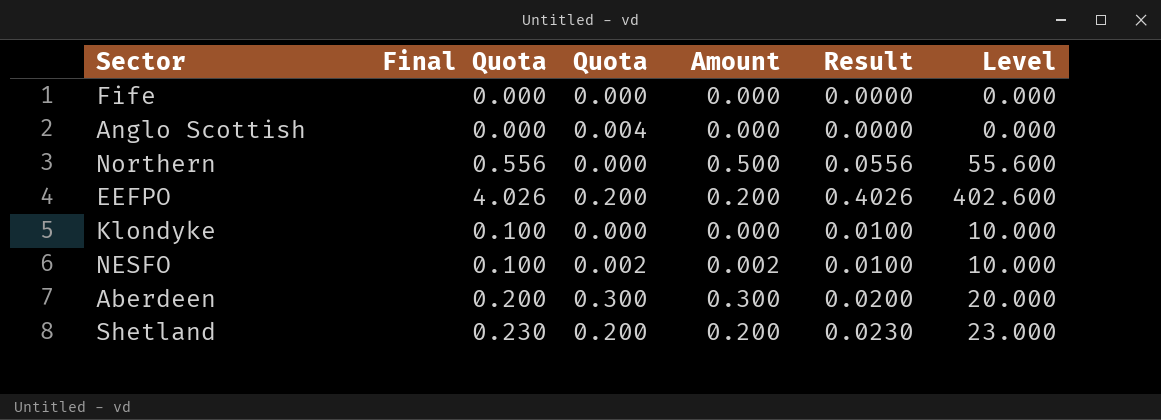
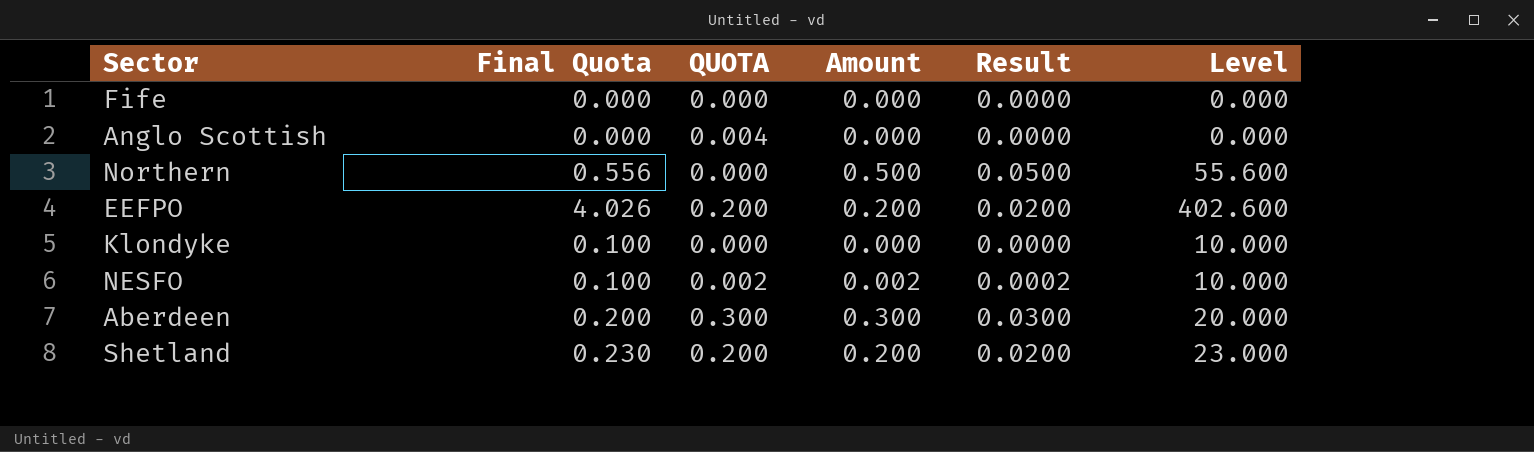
column name: Quota -> QUOTA
column Result | formula: [Final Quota] * 0.1 -> [Amount] * 0.1

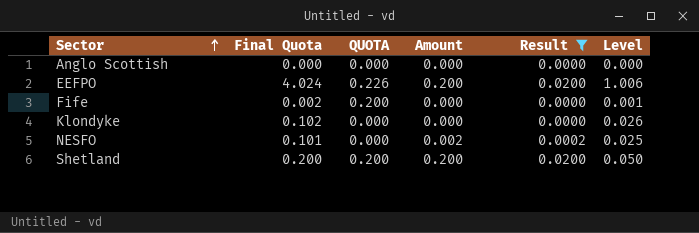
filter: none -> Result <= 0.0200
row order: none -> Sector ascending
column Level | formula: [Final Quota] * 100 -> [Final Quota] * 0.25
Anglo Scottish | QUOTA: 0.004 -> 0.000
EEFPO | Final Quota: 4.026 -> 4.024
EEFPO | QUOTA: 0.200 -> 0.226
Fife | Final Quota: 0.000 -> 0.002
Fife | QUOTA: 0.000 -> 0.200
Klondyke | Final Quota: 0.100 -> 0.102
NESFO | Final Quota: 0.100 -> 0.101
NESFO | QUOTA: 0.002 -> 0.000
Shetland | Final Quota: 0.230 -> 0.200

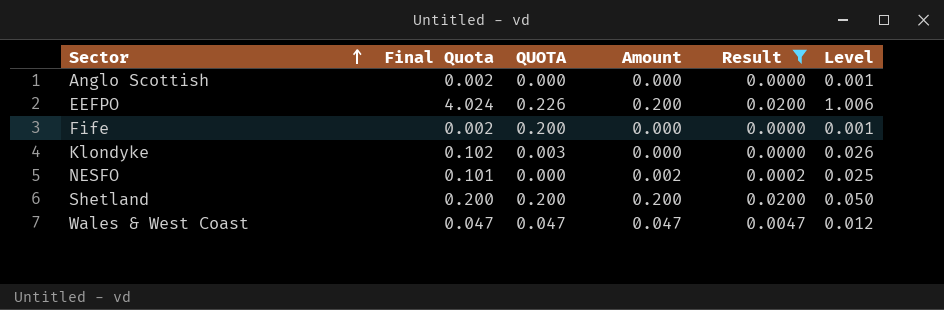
Anglo Scottish | Final Quota: 0.000 -> 0.002
Anglo Scottish | Level: 0.000 -> 0.001
Klondyke | QUOTA: 0.000 -> 0.003
row Wales & West Coast: none -> 0.047 | 0.047 | 0.047 | 0.0047 | 0.012

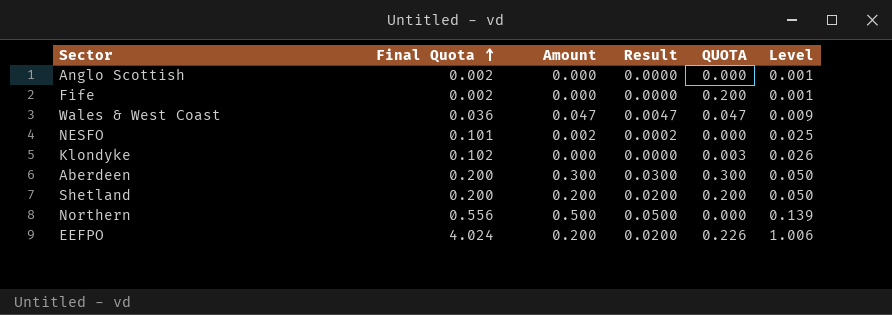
filter: Result <= 0.0200 -> none
row order: Sector ascending -> Final Quota ascending
column QUOTA | position: 3 -> 5
Wales & West Coast | Final Quota: 0.047 -> 0.036
Wales & West Coast | Level: 0.012 -> 0.009

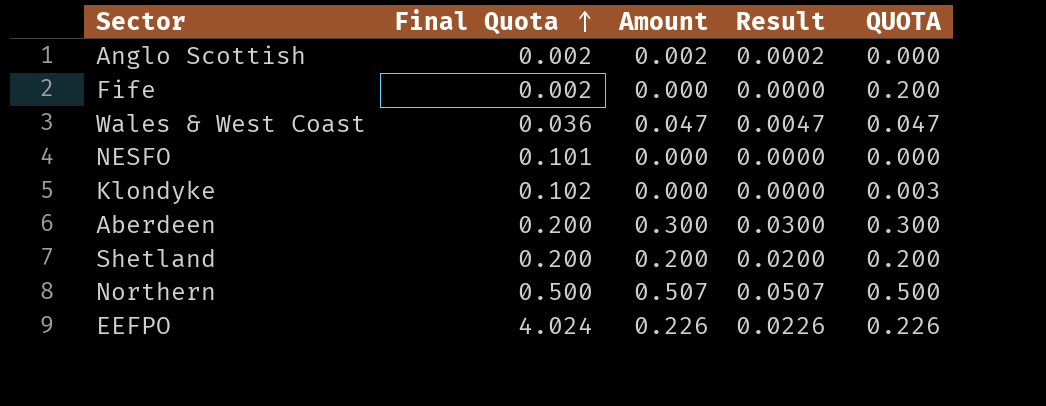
column Level | formula: [Final Quota] * 0.25 -> none
Anglo Scottish | Amount: 0.000 -> 0.002
Anglo Scottish | Result: 0.0000 -> 0.0002
NESFO | Amount: 0.002 -> 0.000
NESFO | Result: 0.0002 -> 0.0000
Northern | Final Quota: 0.556 -> 0.500
Northern | Amount: 0.500 -> 0.507
Northern | Result: 0.0500 -> 0.0507
Northern | QUOTA: 0.000 -> 0.500
EEFPO | Amount: 0.200 -> 0.226
EEFPO | Result: 0.0200 -> 0.0226

